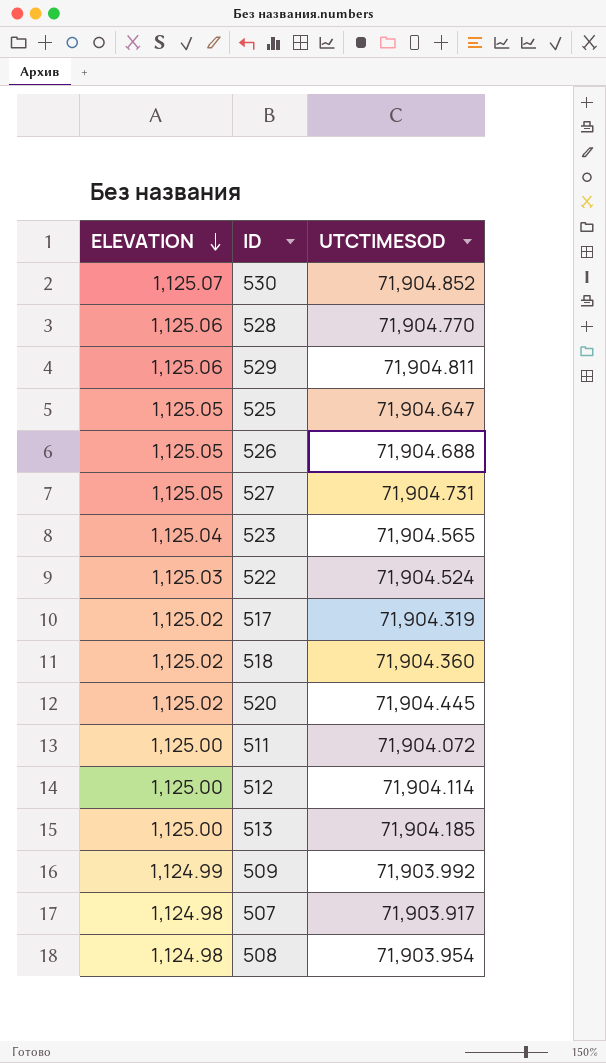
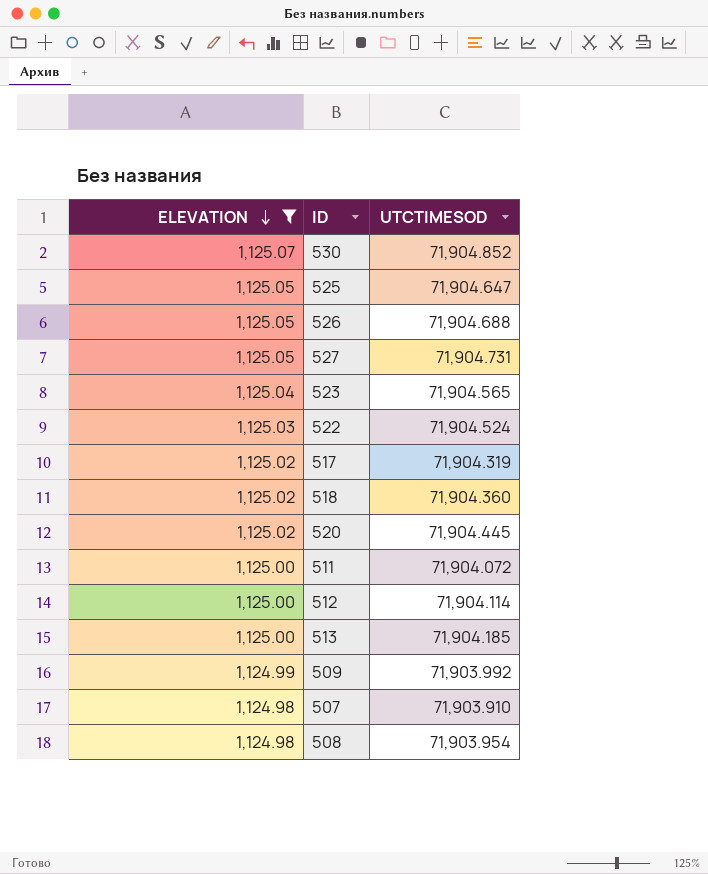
filter: none -> ELEVATION != 1,125.06
507 | UTCTIMESOD: 71,903.917 -> 71,903.910

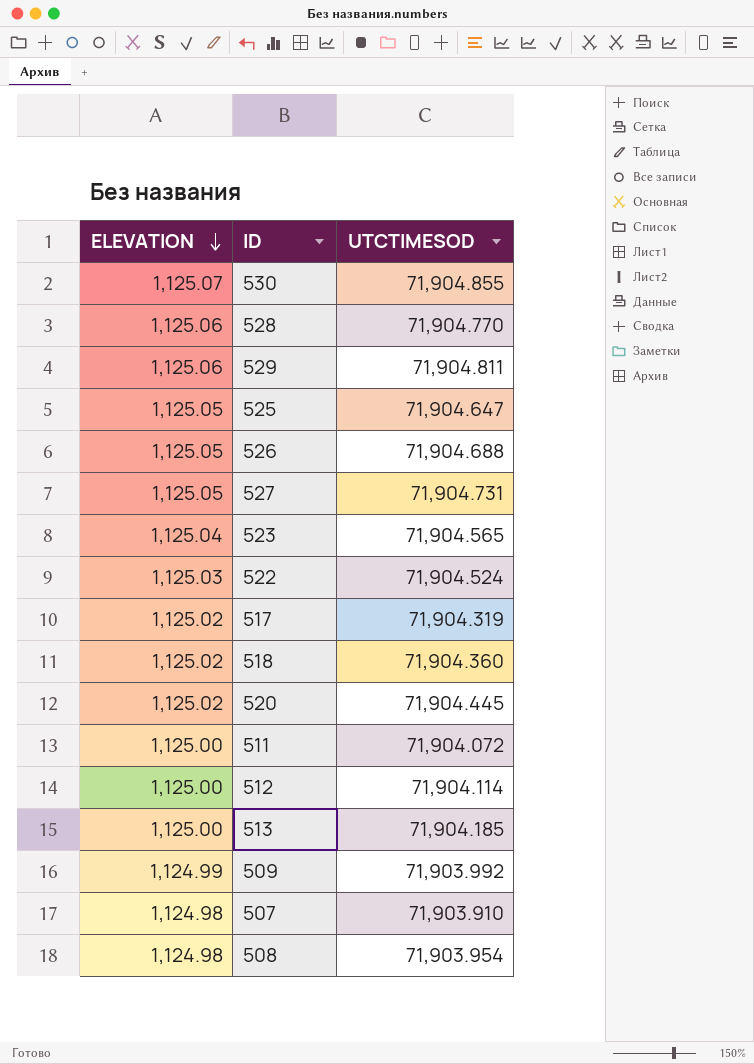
filter: ELEVATION != 1,125.06 -> none
530 | UTCTIMESOD: 71,904.852 -> 71,904.855

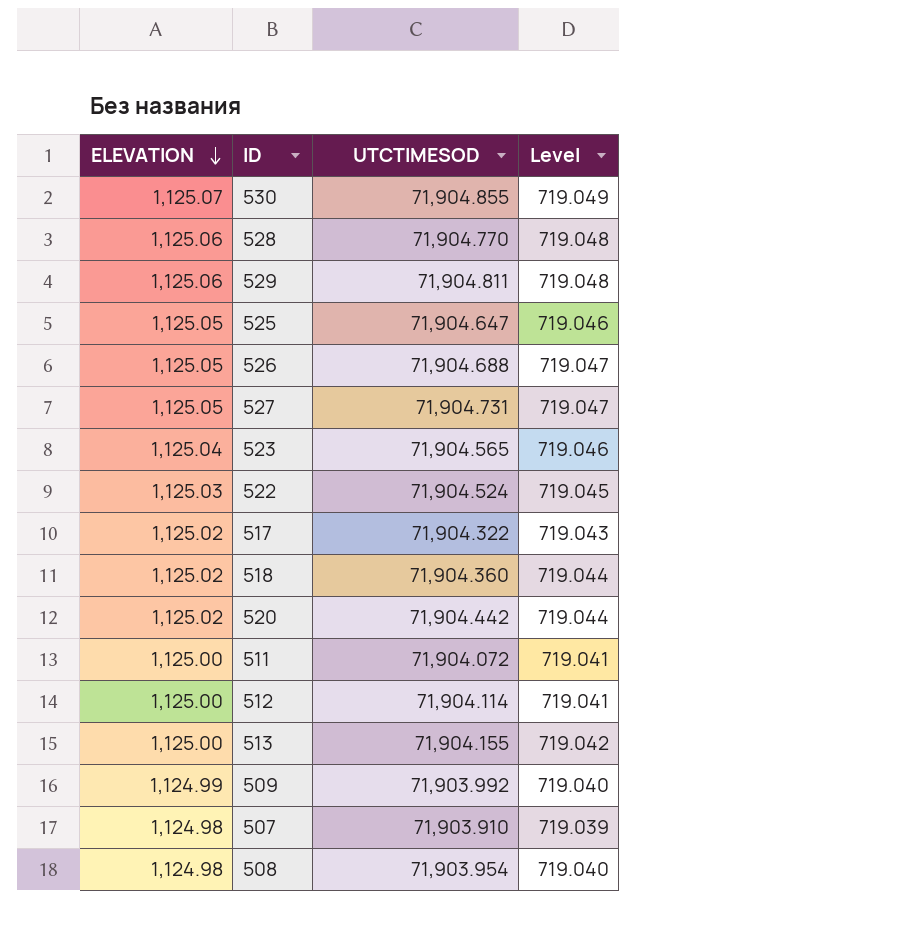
column Level | formula: none -> [UTCTIMESOD] * 0.01
517 | UTCTIMESOD: 71,904.319 -> 71,904.322
520 | UTCTIMESOD: 71,904.445 -> 71,904.442
513 | UTCTIMESOD: 71,904.185 -> 71,904.155

